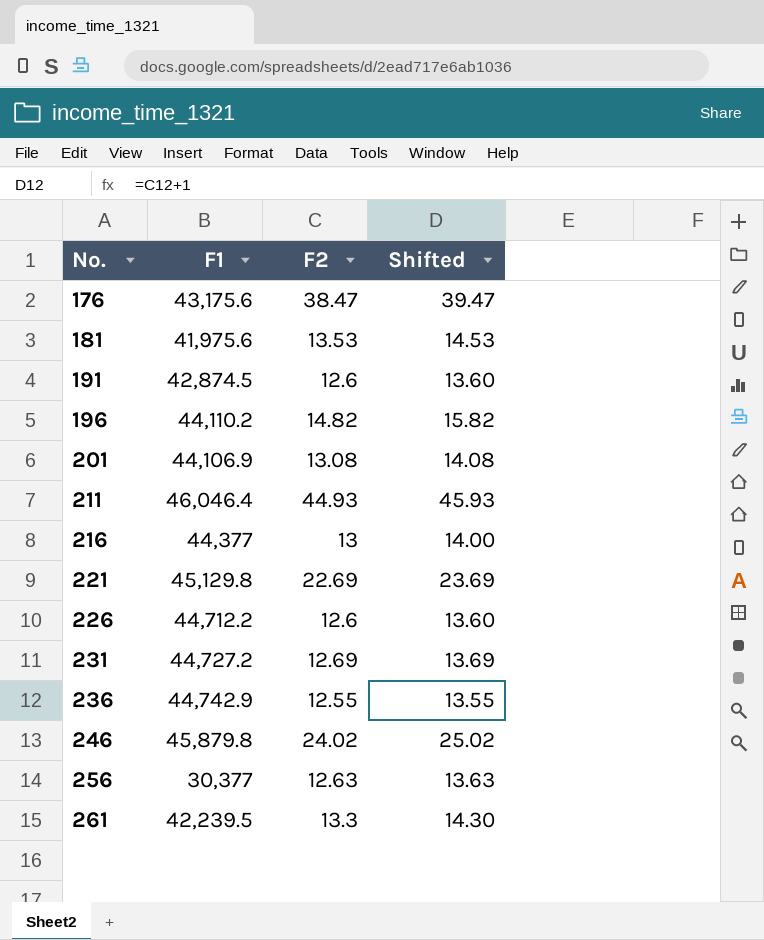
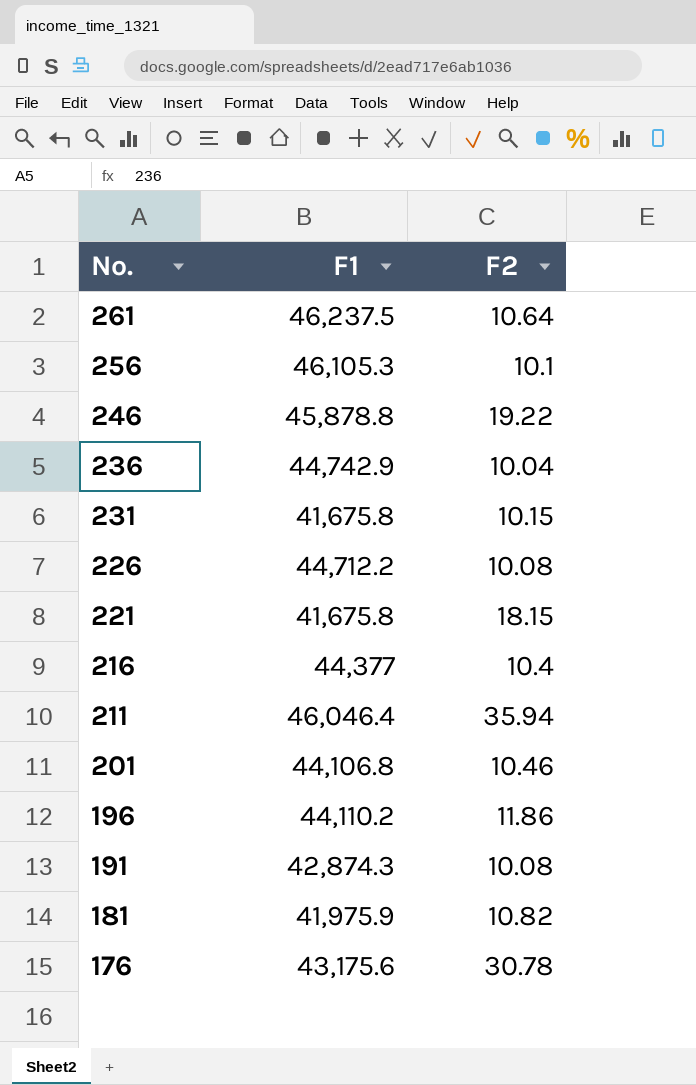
row order: No. ascending -> No. descending
column Shifted | formula: [F2] + 1 -> none
261 | F1: 42,239.5 -> 46,237.5
261 | F2: 13.3 -> 10.64
256 | F1: 30,377 -> 46,105.3
256 | F2: 12.63 -> 10.1
246 | F1: 45,879.8 -> 45,878.8
246 | F2: 24.02 -> 19.22
236 | F2: 12.55 -> 10.04
231 | F1: 44,727.2 -> 41,675.8
231 | F2: 12.69 -> 10.15
226 | F2: 12.6 -> 10.08
221 | F1: 45,129.8 -> 41,675.8
221 | F2: 22.69 -> 18.15
216 | F2: 13 -> 10.4
211 | F2: 44.93 -> 35.94
201 | F1: 44,106.9 -> 44,106.8
201 | F2: 13.08 -> 10.46
196 | F2: 14.82 -> 11.86
191 | F1: 42,874.5 -> 42,874.3
191 | F2: 12.6 -> 10.08
181 | F1: 41,975.6 -> 41,975.9
181 | F2: 13.53 -> 10.82
176 | F2: 38.47 -> 30.78

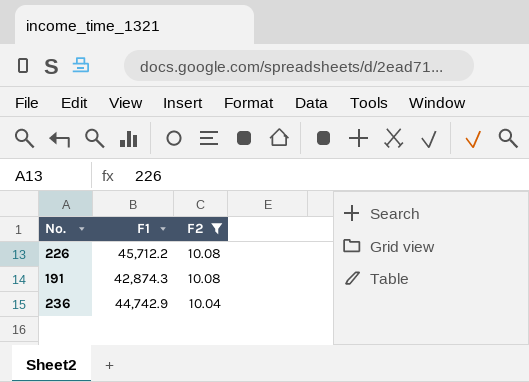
filter: none -> F2 <= 10.08
row order: No. descending -> F2 descending
226 | F1: 44,712.2 -> 45,712.2

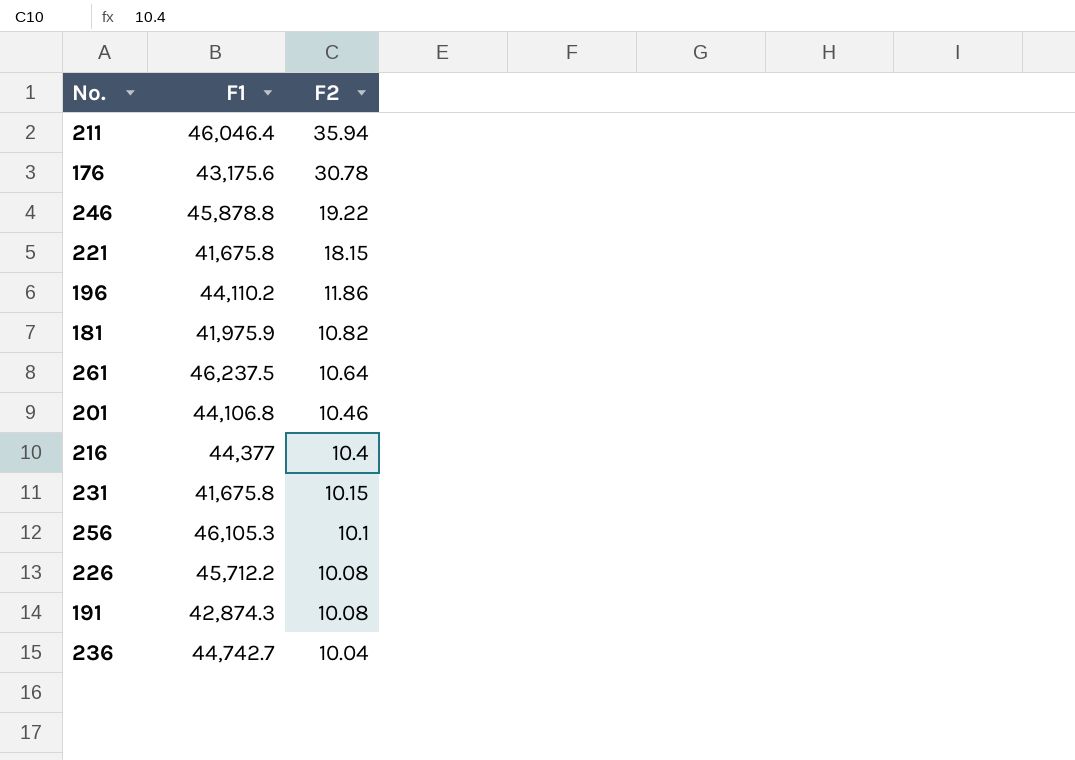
filter: F2 <= 10.08 -> none
236 | F1: 44,742.9 -> 44,742.7

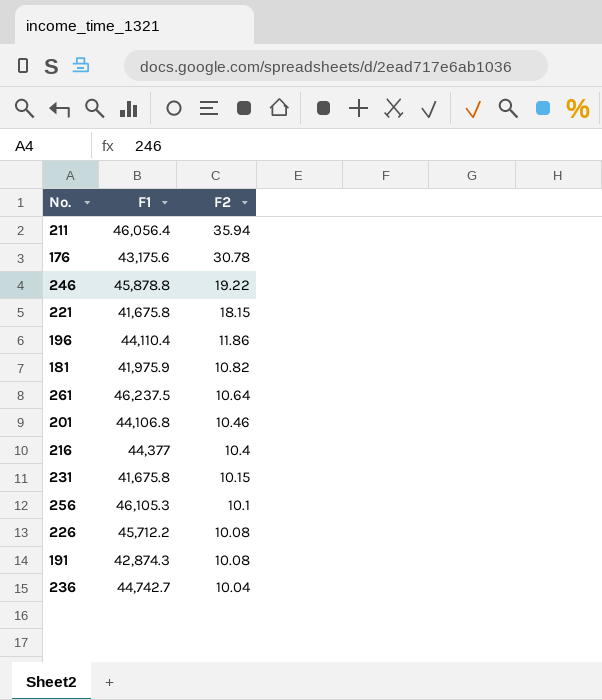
211 | F1: 46,046.4 -> 46,056.4
196 | F1: 44,110.2 -> 44,110.4

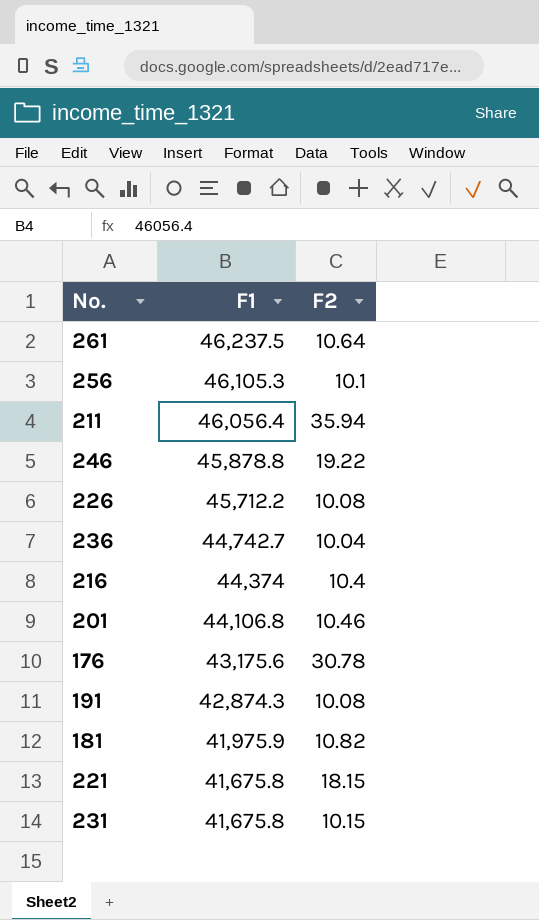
row order: F2 descending -> F1 descending
row 196: 44,110.4 | 11.86 -> none
216 | F1: 44,377 -> 44,374

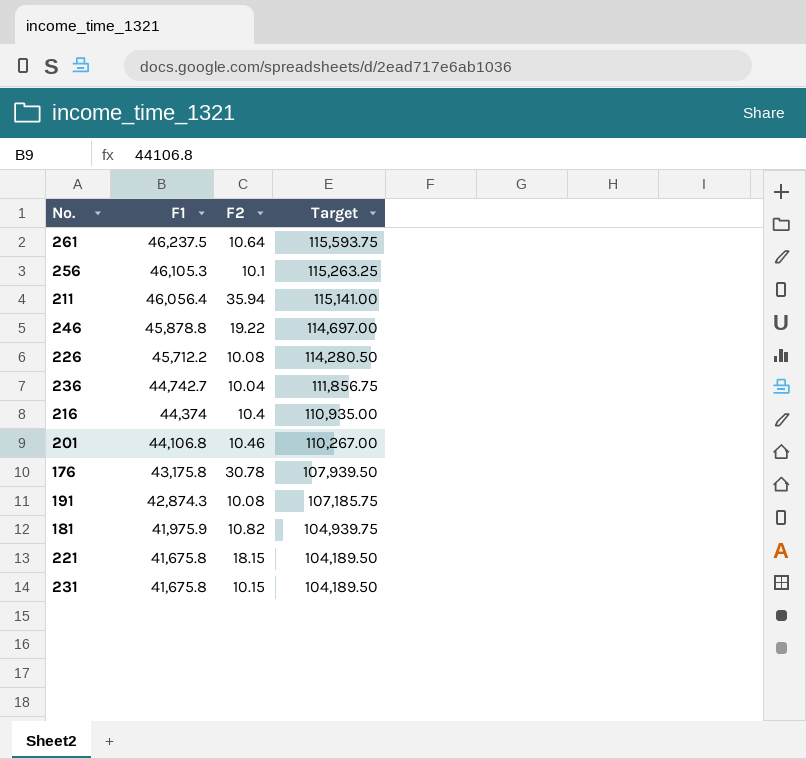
column Target | formula: none -> [F1] * 2.5
176 | F1: 43,175.6 -> 43,175.8

